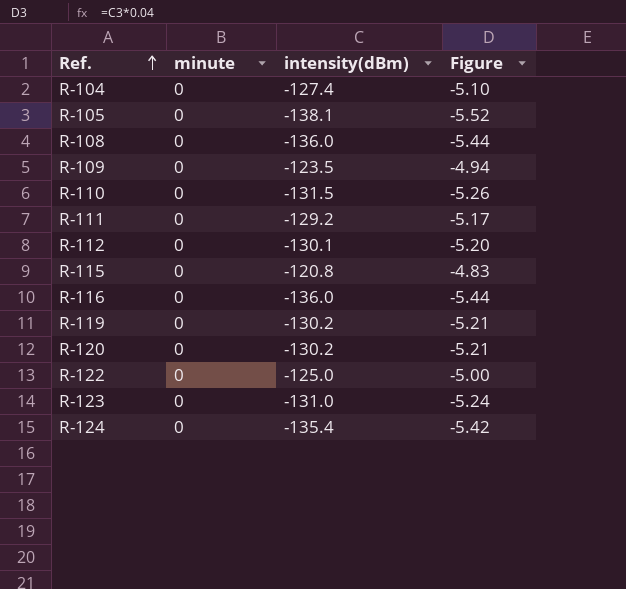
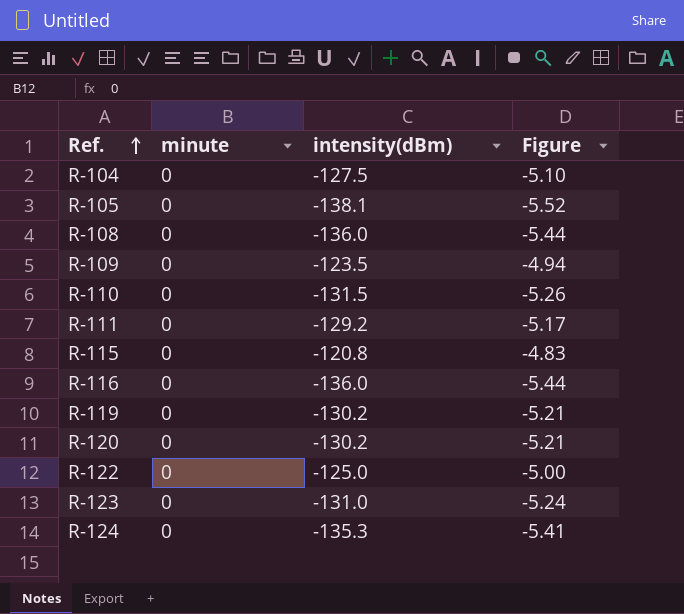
row R-112: 0 | -130.1 | -5.20 -> none
R-104 | intensity(dBm): -127.4 -> -127.5
R-124 | intensity(dBm): -135.4 -> -135.3
R-124 | Figure: -5.42 -> -5.41

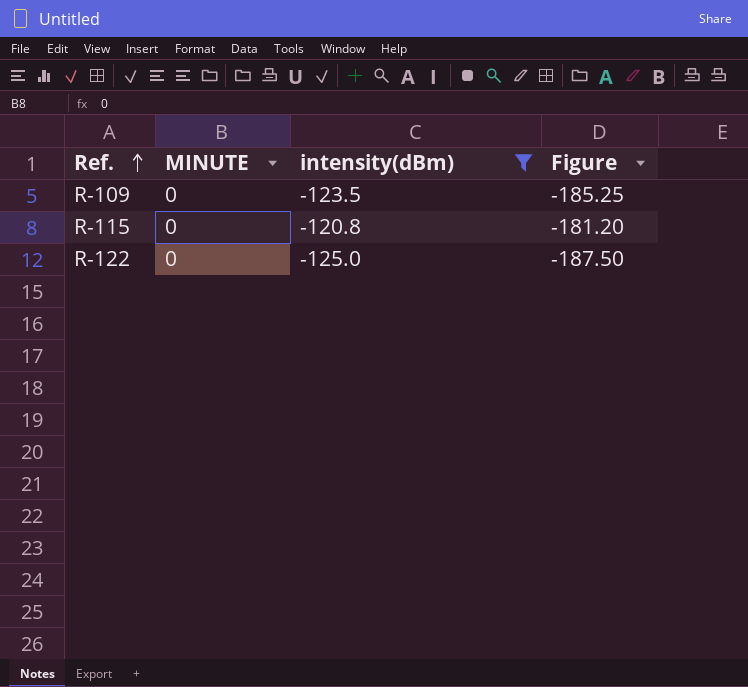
filter: none -> intensity(dBm) >= -125.0
column name: minute -> MINUTE
column Figure | formula: [intensity(dBm)] * 0.04 -> [intensity(dBm)] * 1.5

